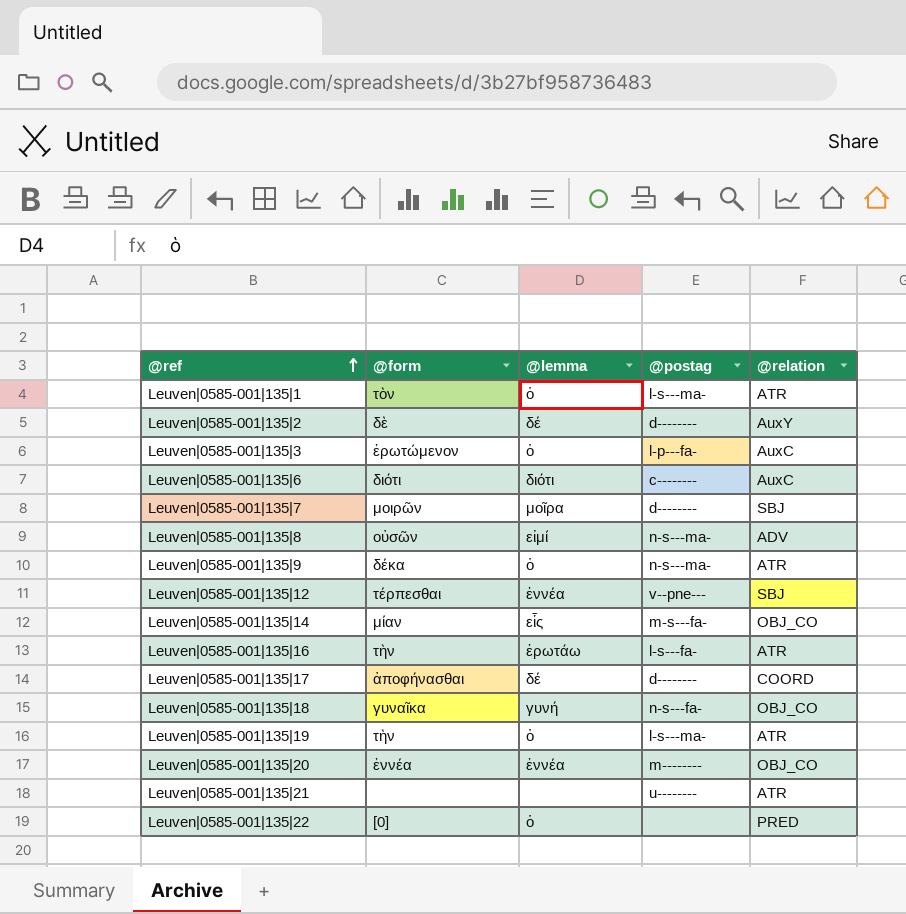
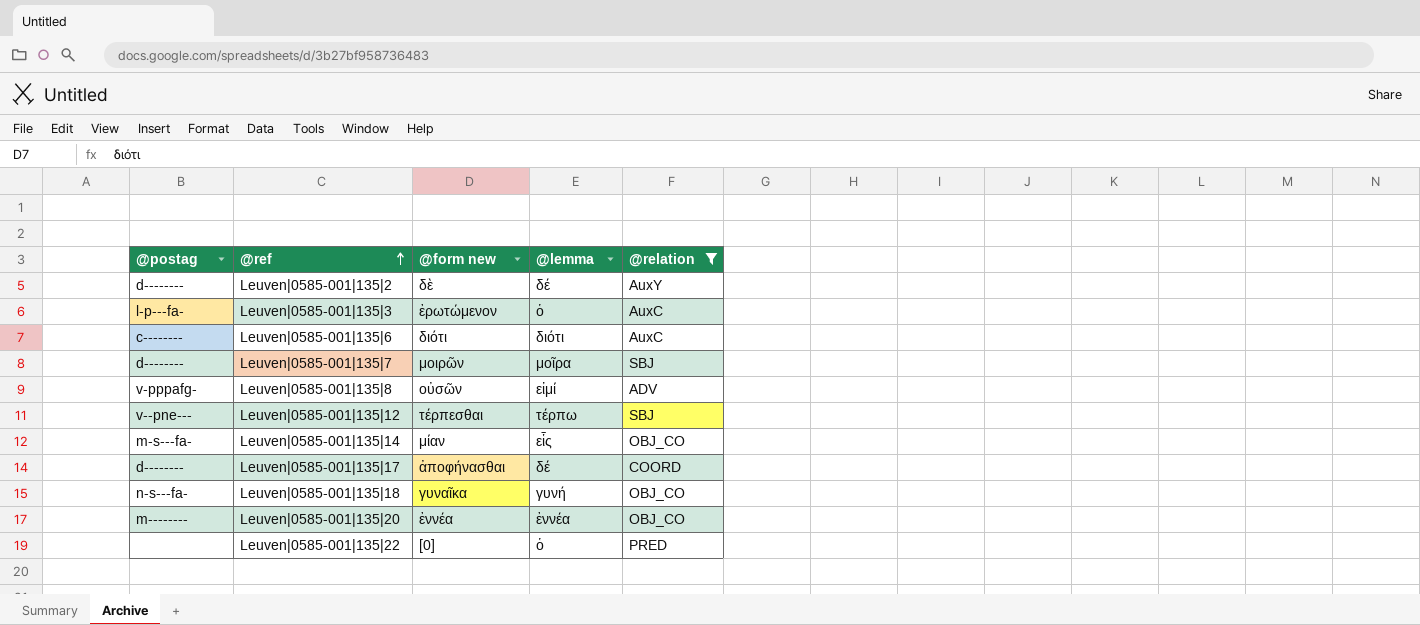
filter: none -> @relation != ATR
column @postag | position: 4 -> 1
column name: @form -> @form new
Leuven|0585-001|135|8 | @postag: n-s---ma- -> v-pppafg-
Leuven|0585-001|135|12 | @lemma: ἐννέα -> τέρπω

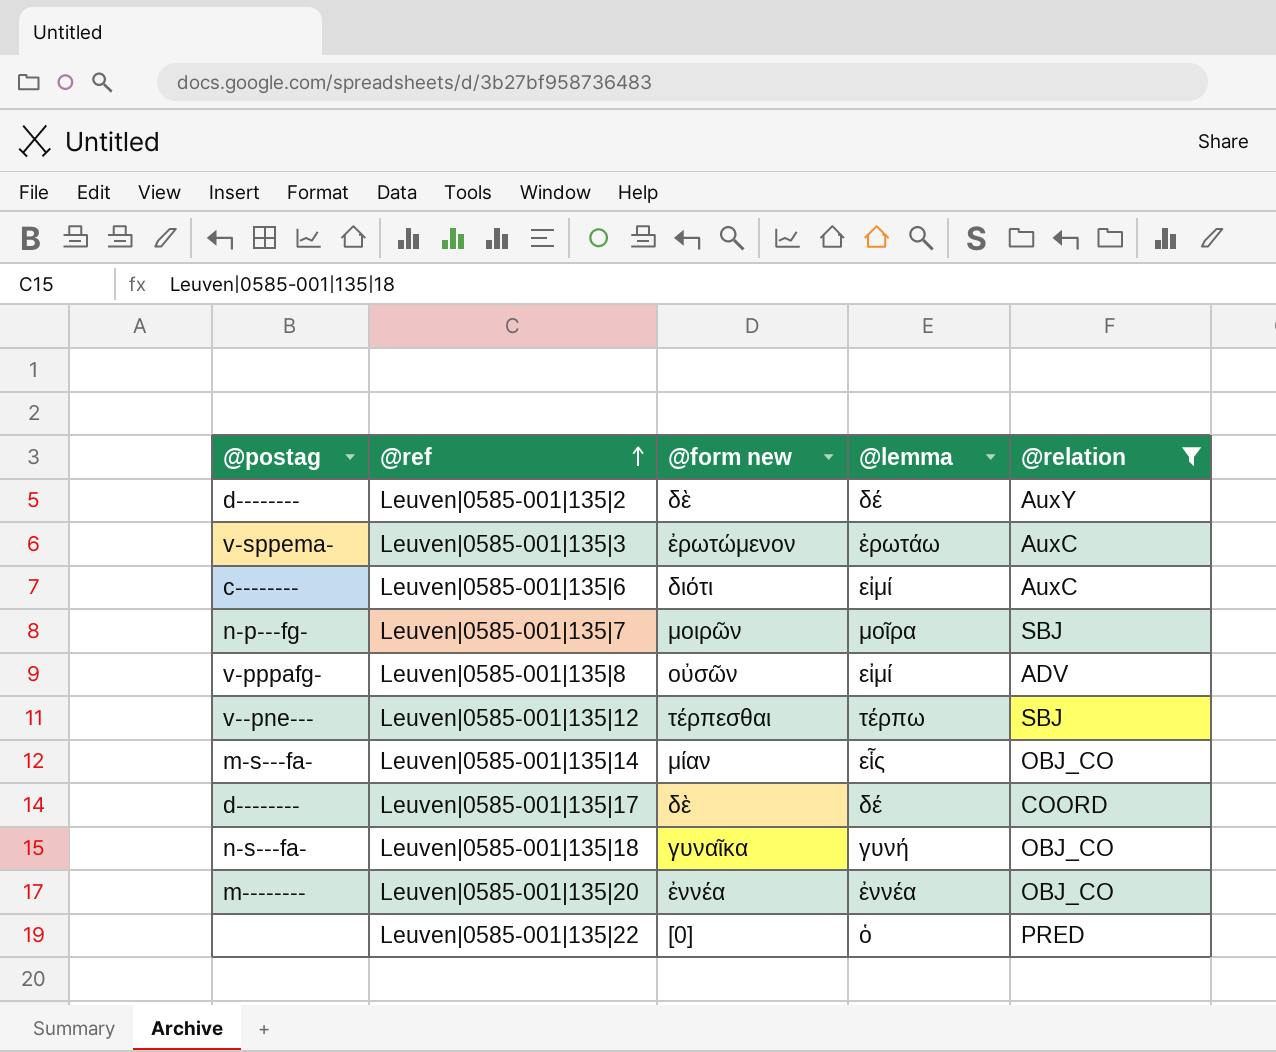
Leuven|0585-001|135|3 | @postag: l-p---fa- -> v-sppema-
Leuven|0585-001|135|3 | @lemma: ὁ -> ἐρωτάω
Leuven|0585-001|135|6 | @lemma: διότι -> εἰμί
Leuven|0585-001|135|7 | @postag: d-------- -> n-p---fg-
Leuven|0585-001|135|17 | @form new: ἀποφήνασθαι -> δὲ

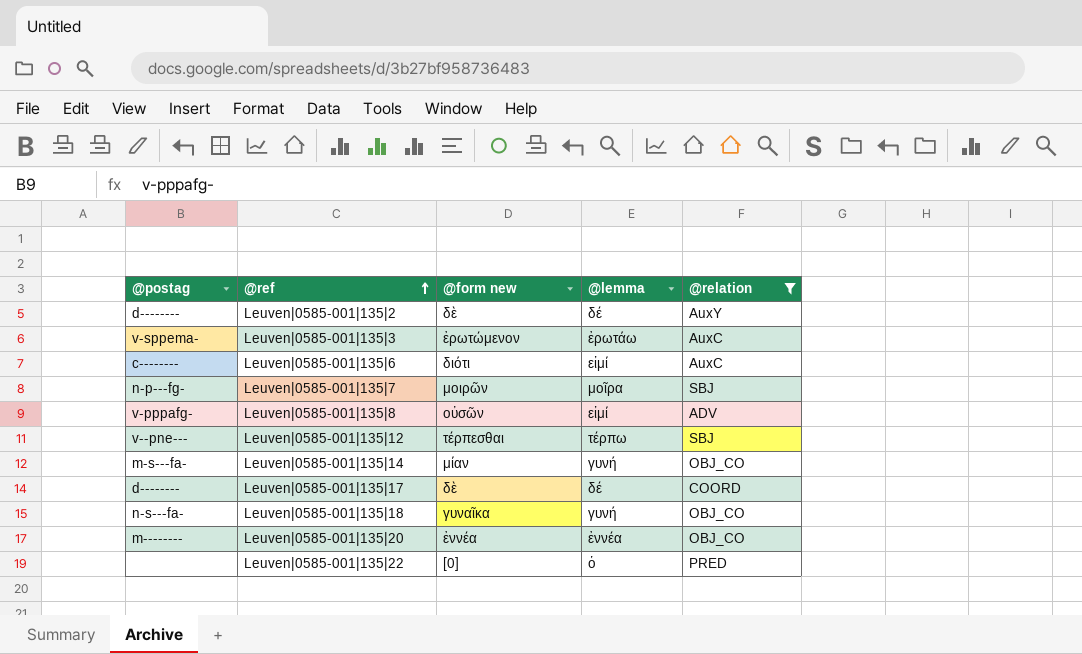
Leuven|0585-001|135|14 | @lemma: εἷς -> γυνή

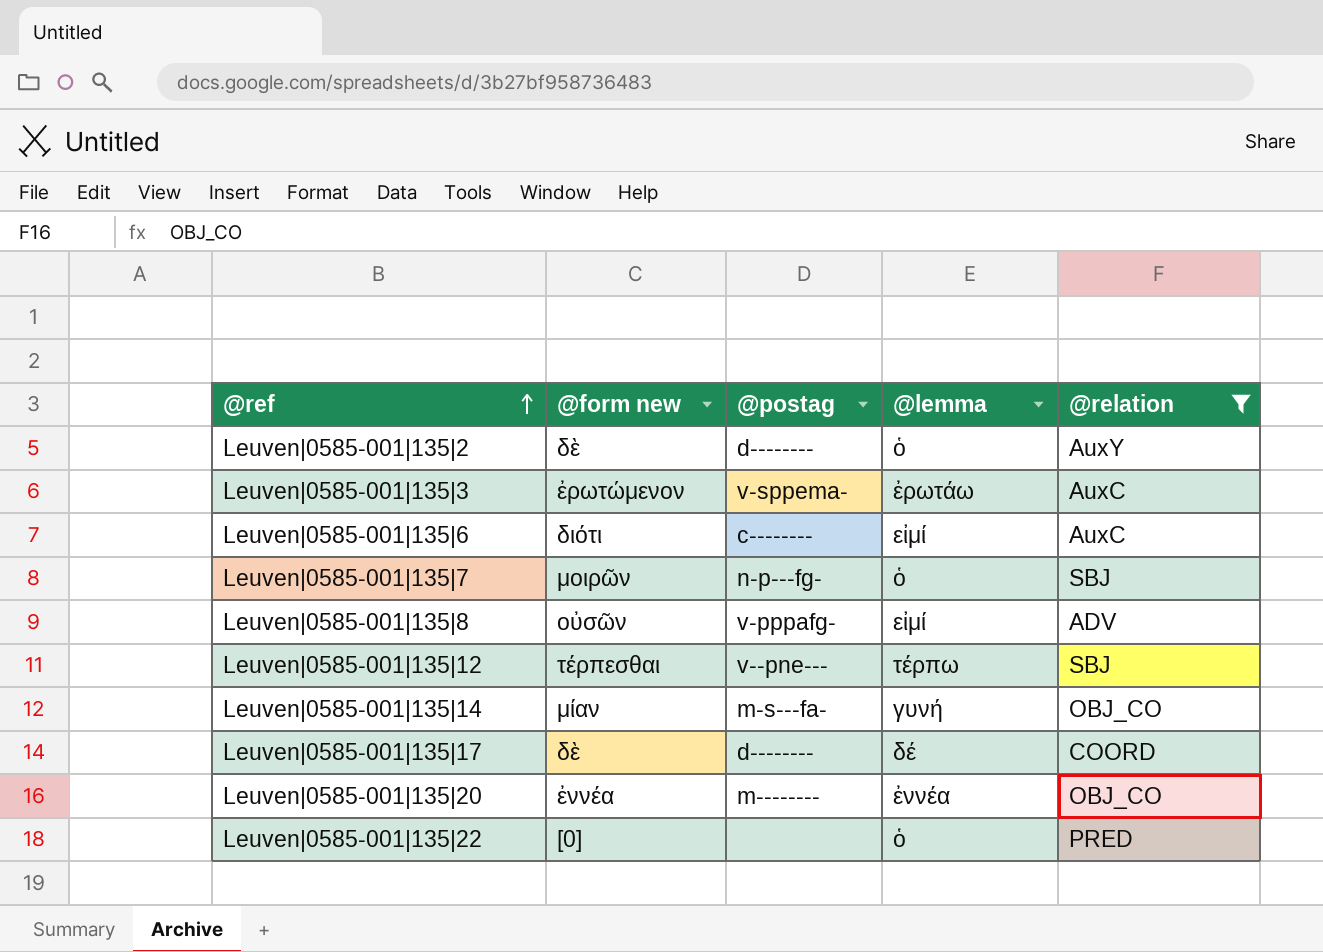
column @postag | position: 1 -> 3
row Leuven|0585-001|135|18: n-s---fa- | γυναῖκα | γυνή | OBJ_CO -> none
Leuven|0585-001|135|2 | @lemma: δέ -> ὁ
Leuven|0585-001|135|7 | @lemma: μοῖρα -> ὁ

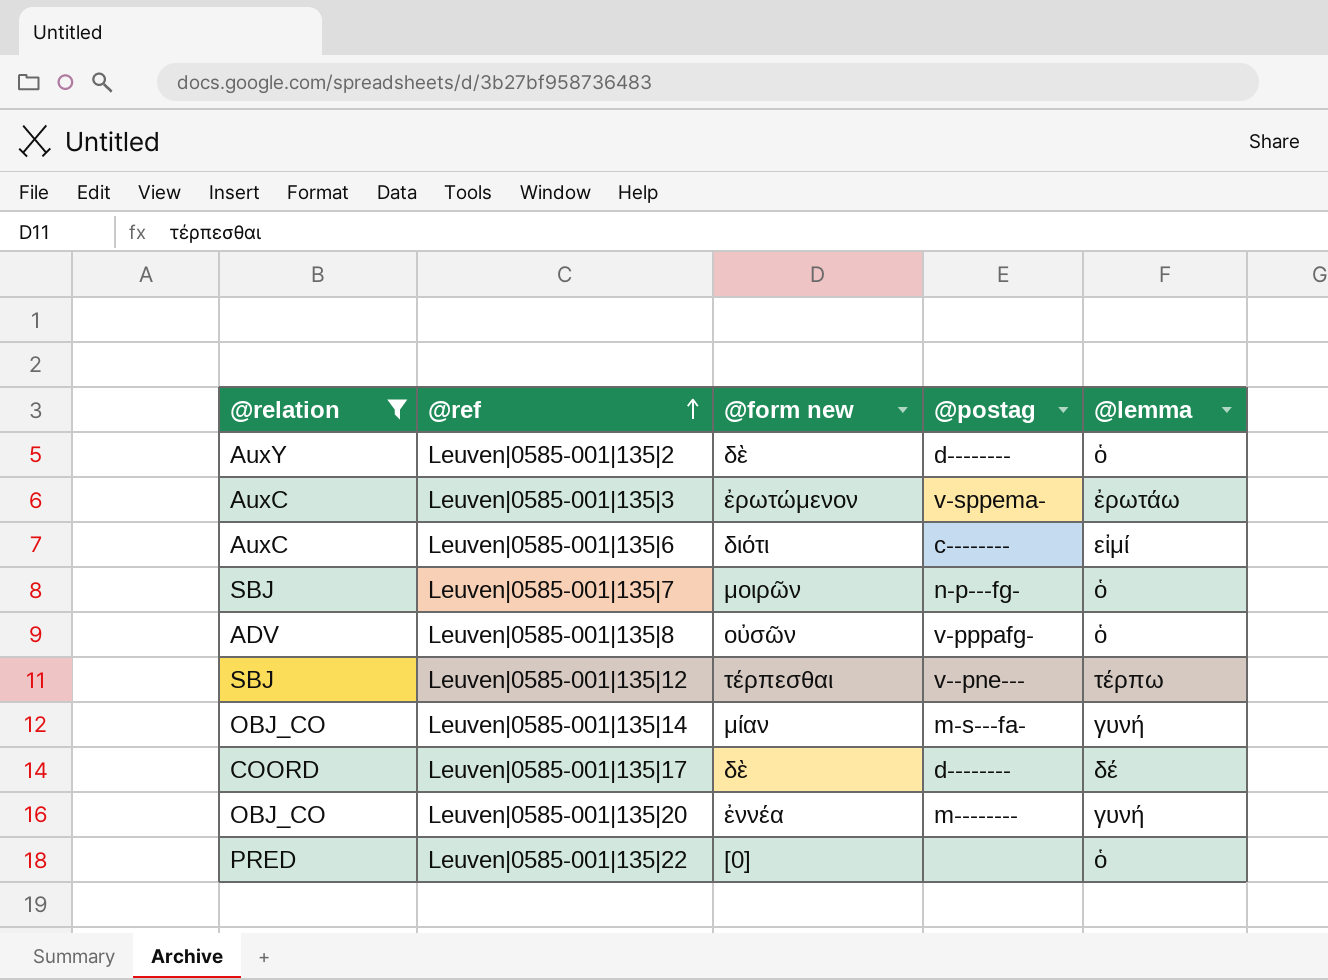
column @relation | position: 5 -> 1
Leuven|0585-001|135|8 | @lemma: εἰμί -> ὁ
Leuven|0585-001|135|20 | @lemma: ἐννέα -> γυνή

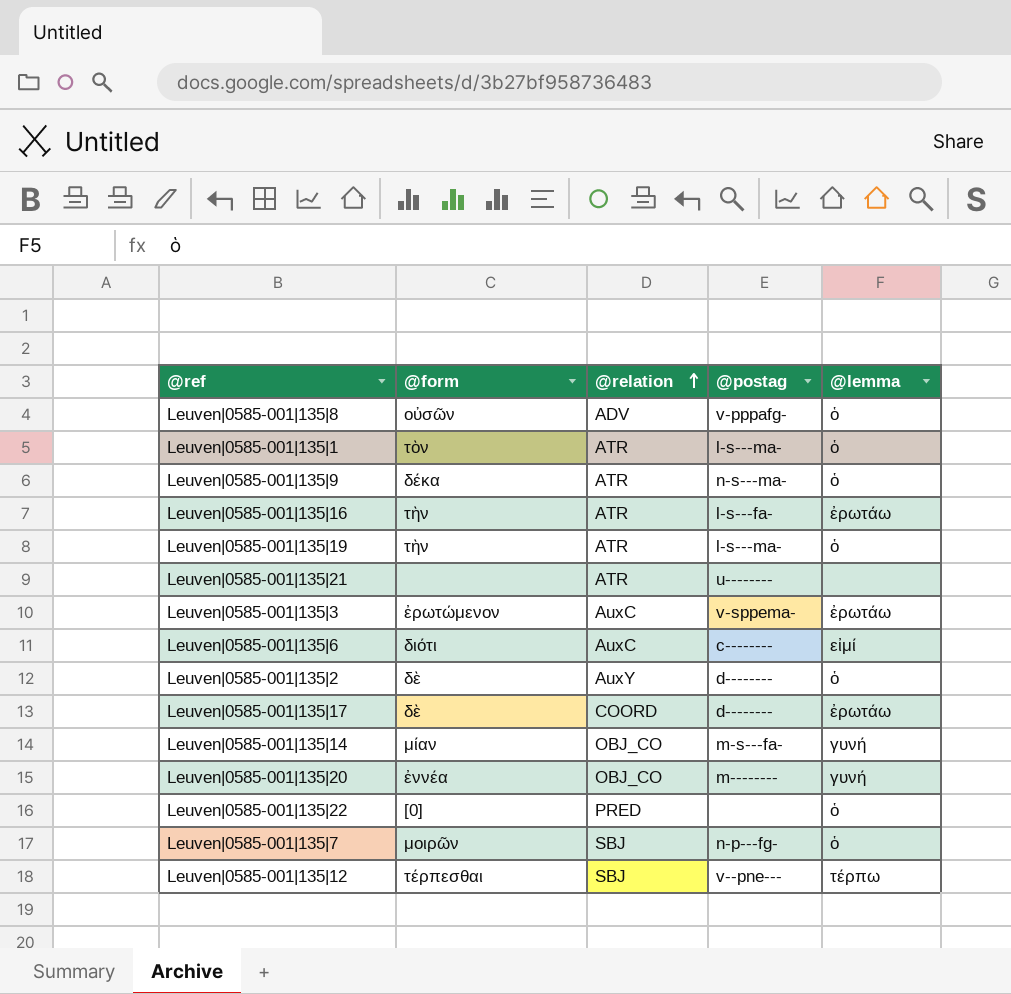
filter: @relation != ATR -> none
row order: @ref ascending -> @relation ascending
column name: @form new -> @form
column @relation | position: 1 -> 3
Leuven|0585-001|135|17 | @lemma: δέ -> ἐρωτάω

